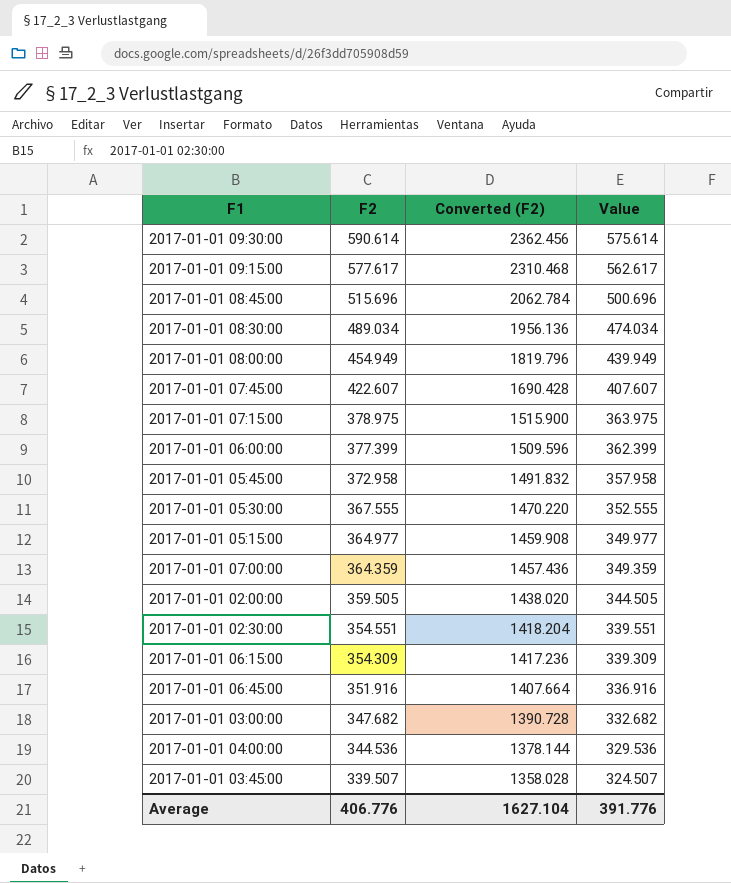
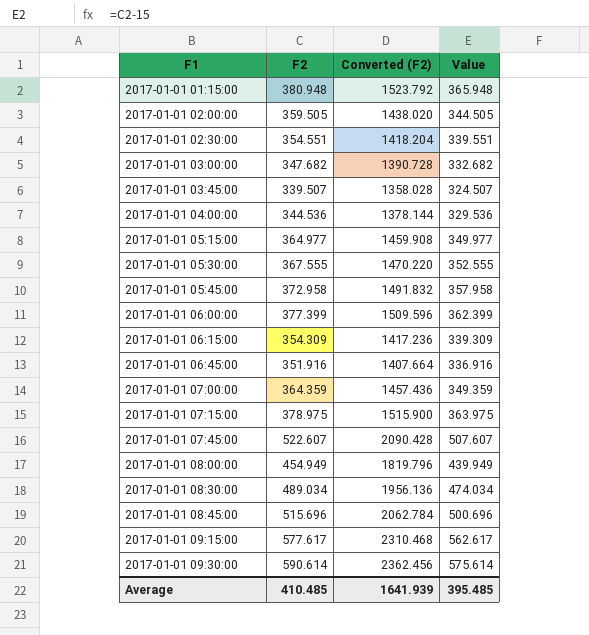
row order: F2 descending -> F1 ascending
row 2017-01-01 01:15:00: none -> 380.948 | 1523.792 | 365.948
2017-01-01 07:45:00 | F2: 422.607 -> 522.607
2017-01-01 07:45:00 | Converted (F2): 1690.428 -> 2090.428
2017-01-01 07:45:00 | Value: 407.607 -> 507.607
Average | F2: 406.776 -> 410.485
Average | Converted (F2): 1627.104 -> 1641.939
Average | Value: 391.776 -> 395.485

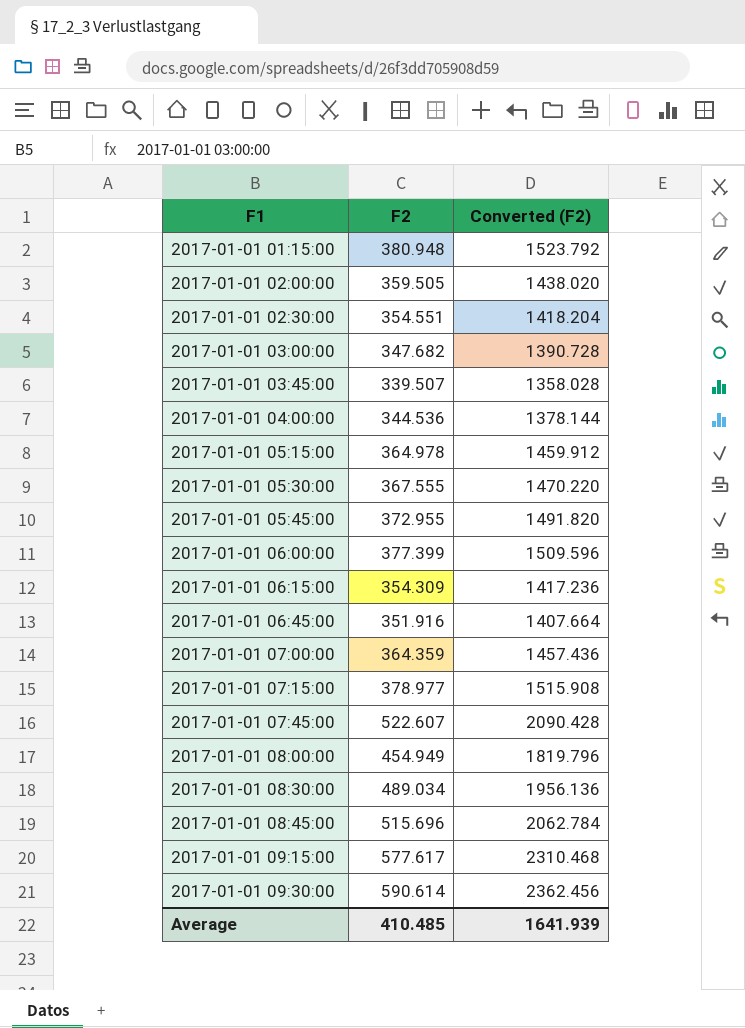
column Value | formula: [F2] - 15 -> none
2017-01-01 05:15:00 | F2: 364.977 -> 364.978
2017-01-01 05:15:00 | Converted (F2): 1459.908 -> 1459.912
2017-01-01 05:45:00 | F2: 372.958 -> 372.955
2017-01-01 05:45:00 | Converted (F2): 1491.832 -> 1491.820
2017-01-01 07:15:00 | F2: 378.975 -> 378.977
2017-01-01 07:15:00 | Converted (F2): 1515.900 -> 1515.908

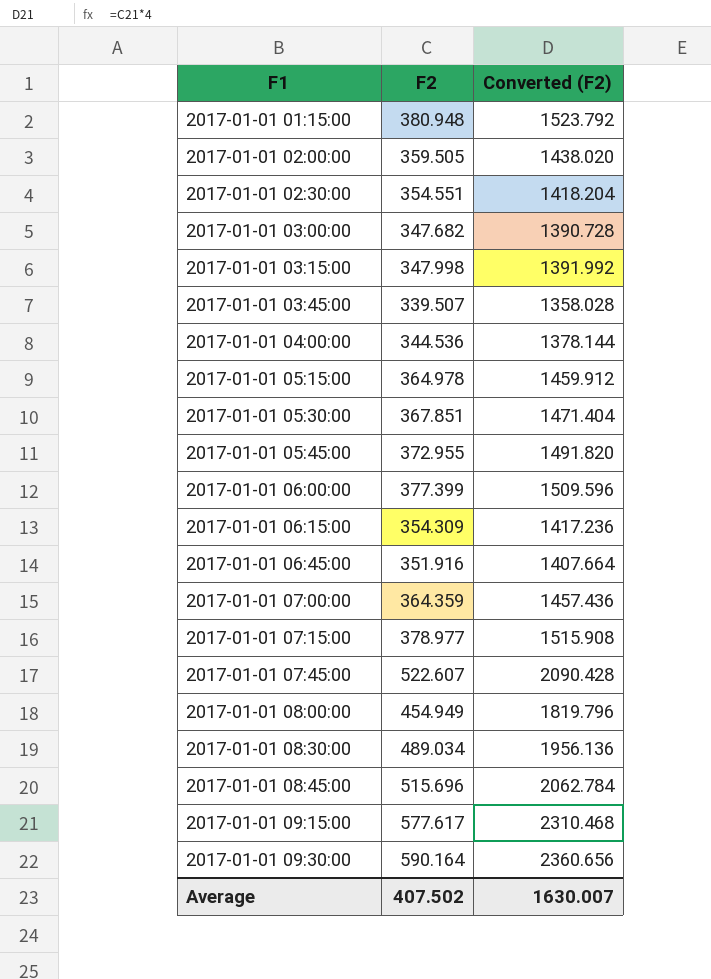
row 2017-01-01 03:15:00: none -> 347.998 | 1391.992
2017-01-01 05:30:00 | F2: 367.555 -> 367.851
2017-01-01 05:30:00 | Converted (F2): 1470.220 -> 1471.404
2017-01-01 09:30:00 | F2: 590.614 -> 590.164
2017-01-01 09:30:00 | Converted (F2): 2362.456 -> 2360.656
Average | F2: 410.485 -> 407.502
Average | Converted (F2): 1641.939 -> 1630.007

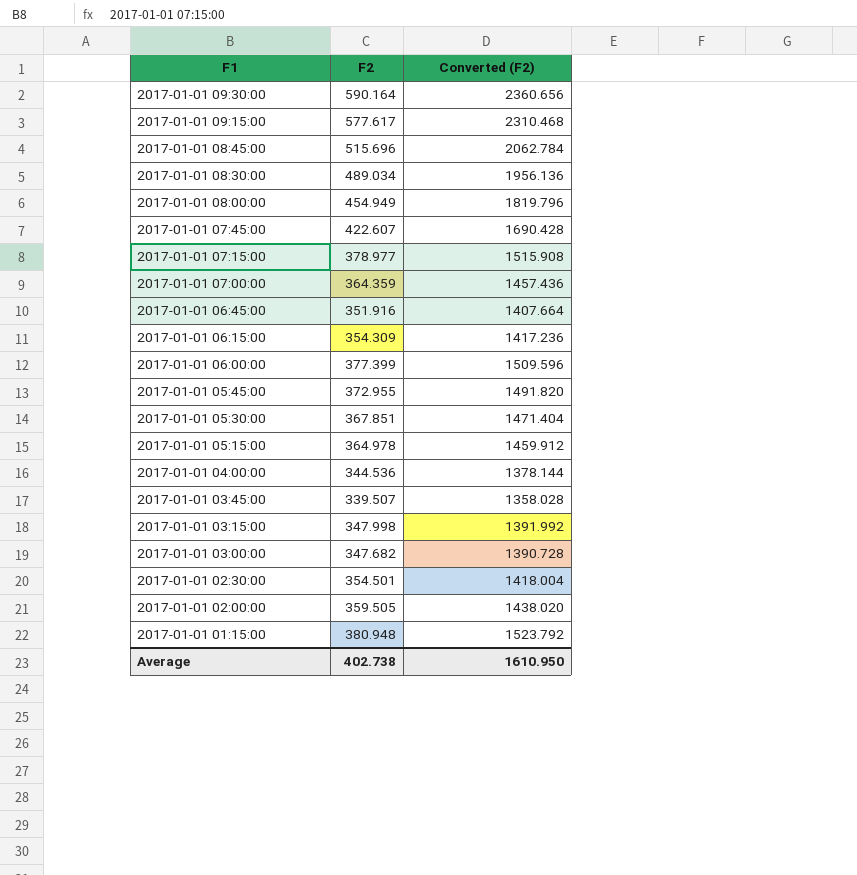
row order: F1 ascending -> F1 descending
2017-01-01 07:45:00 | F2: 522.607 -> 422.607
2017-01-01 07:45:00 | Converted (F2): 2090.428 -> 1690.428
2017-01-01 02:30:00 | F2: 354.551 -> 354.501
2017-01-01 02:30:00 | Converted (F2): 1418.204 -> 1418.004
Average | F2: 407.502 -> 402.738
Average | Converted (F2): 1630.007 -> 1610.950

